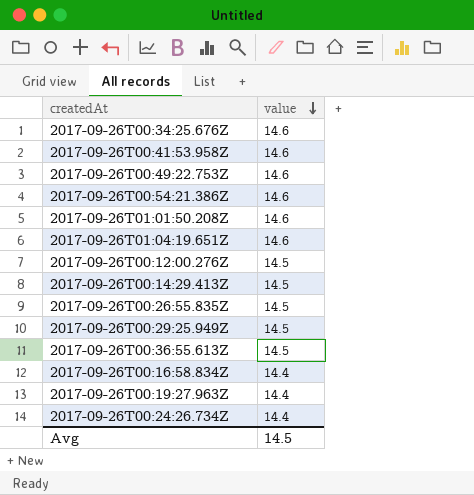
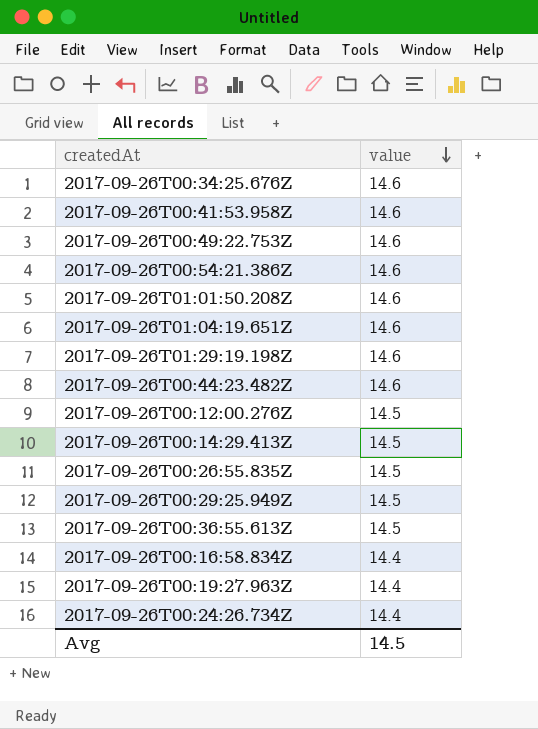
row 2017-09-26T01:29:19.198Z: none -> 14.6
row 2017-09-26T00:44:23.482Z: none -> 14.6

